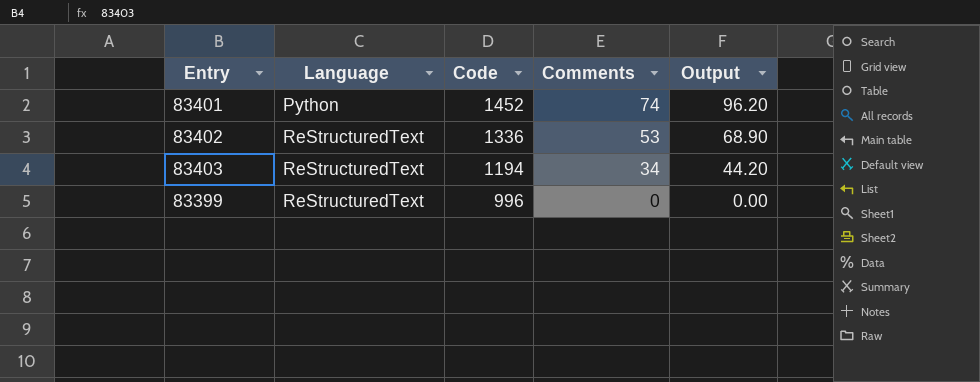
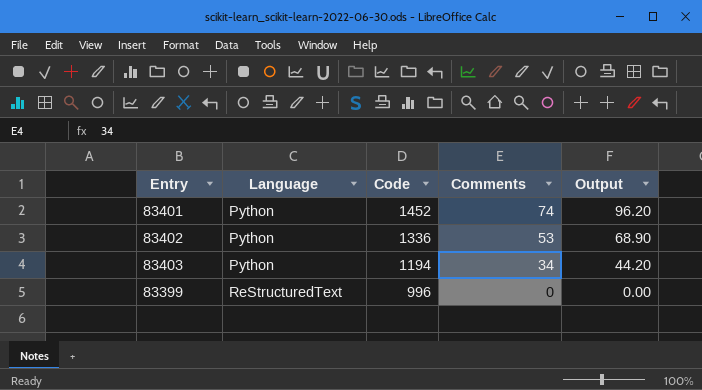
83402 | Language: ReStructuredText -> Python
83403 | Language: ReStructuredText -> Python

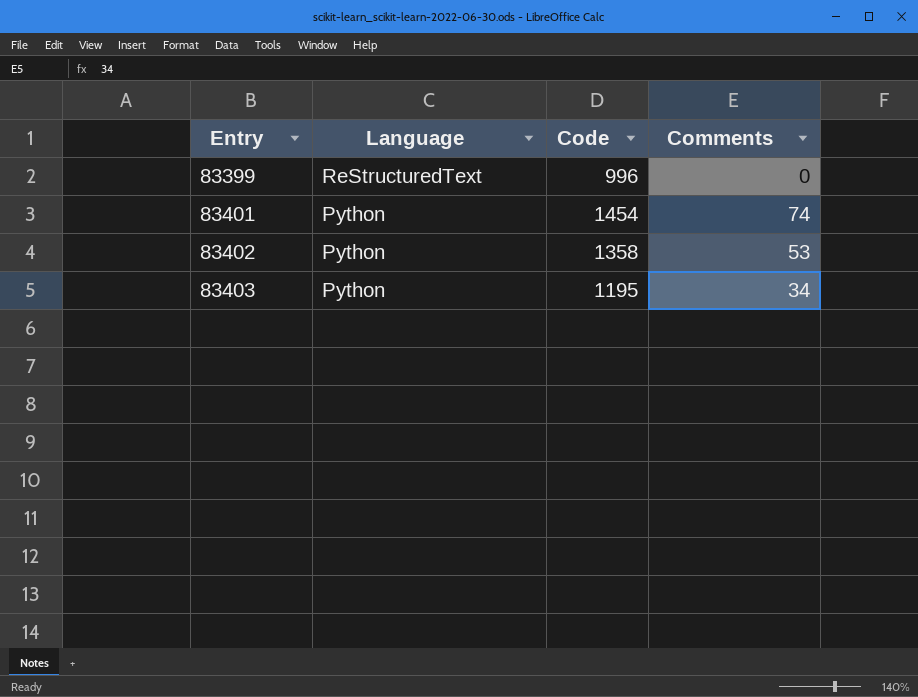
row order: Language ascending -> Entry ascending
column Output | formula: [Comments] * 1.3 -> none
83401 | Code: 1452 -> 1454
83402 | Code: 1336 -> 1358
83403 | Code: 1194 -> 1195

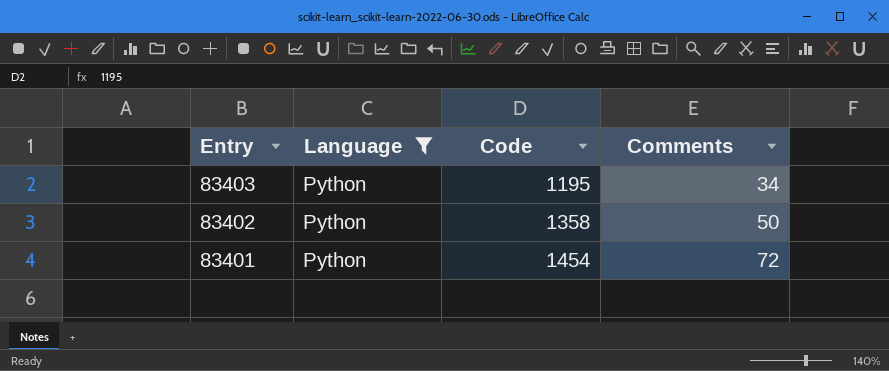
filter: none -> Language = Python
row order: Entry ascending -> Entry descending
83402 | Comments: 53 -> 50
83401 | Comments: 74 -> 72

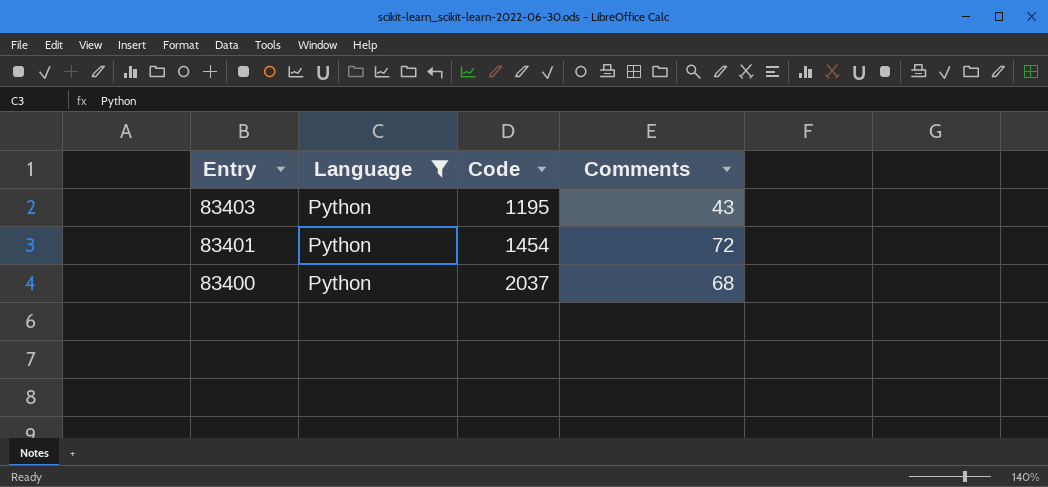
row 83402: Python | 1358 | 50 -> none
83403 | Comments: 34 -> 43
row 83400: none -> Python | 2037 | 68

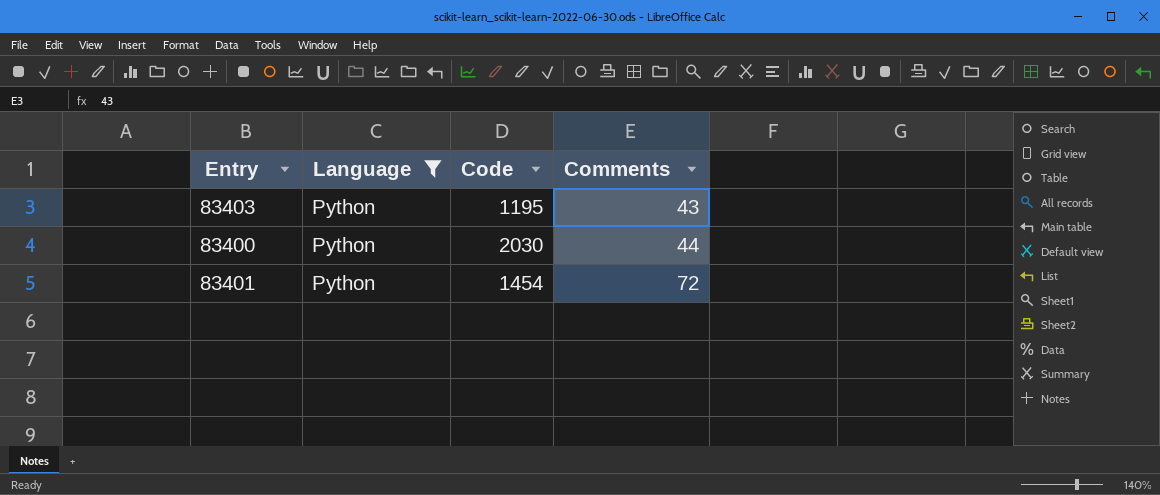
row order: Entry descending -> Comments ascending
83400 | Code: 2037 -> 2030
83400 | Comments: 68 -> 44

